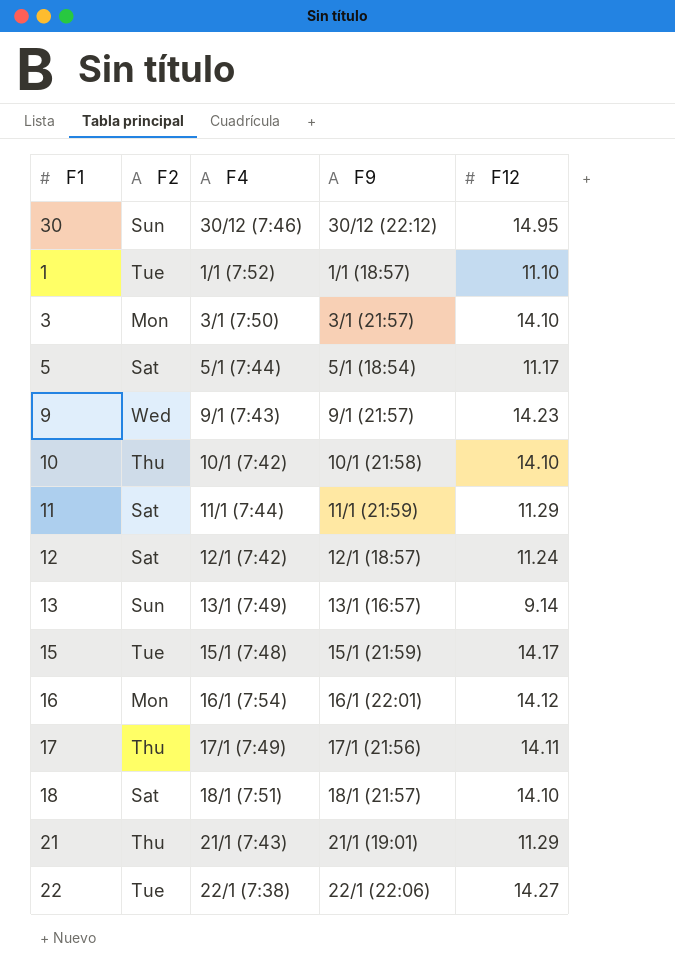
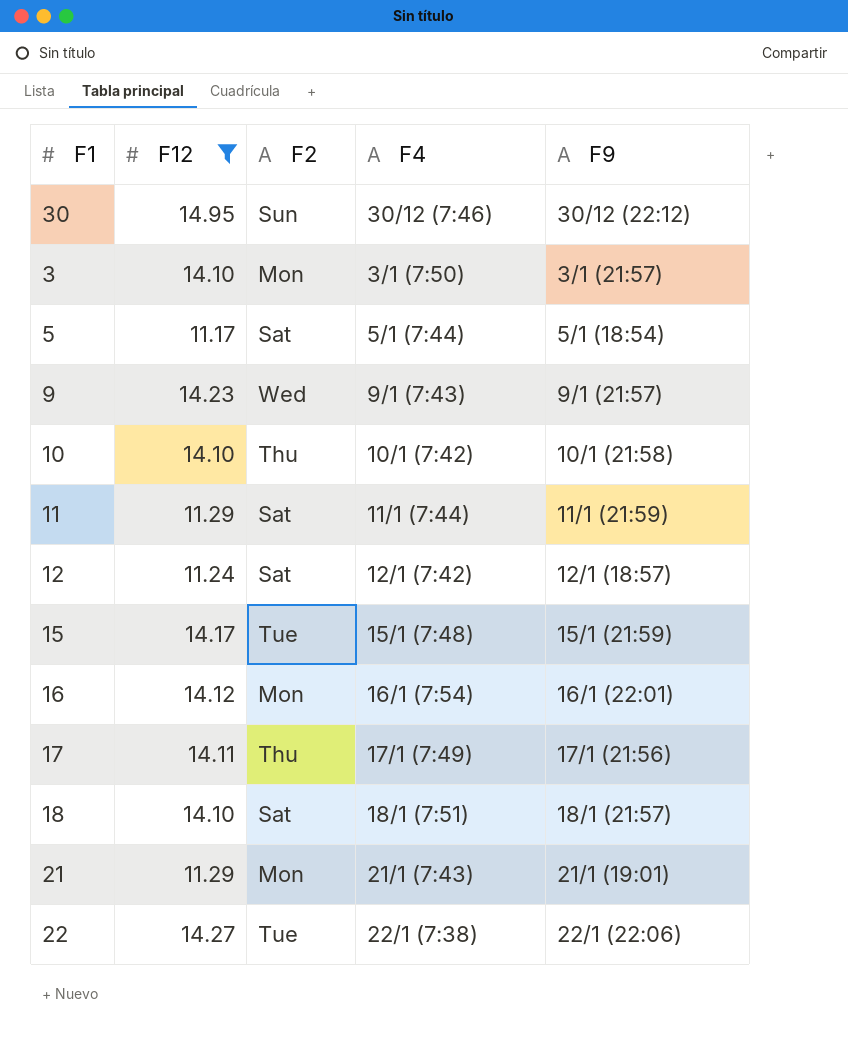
filter: none -> F12 >= 11.17
column F12 | position: 5 -> 2
21 | F2: Thu -> Mon

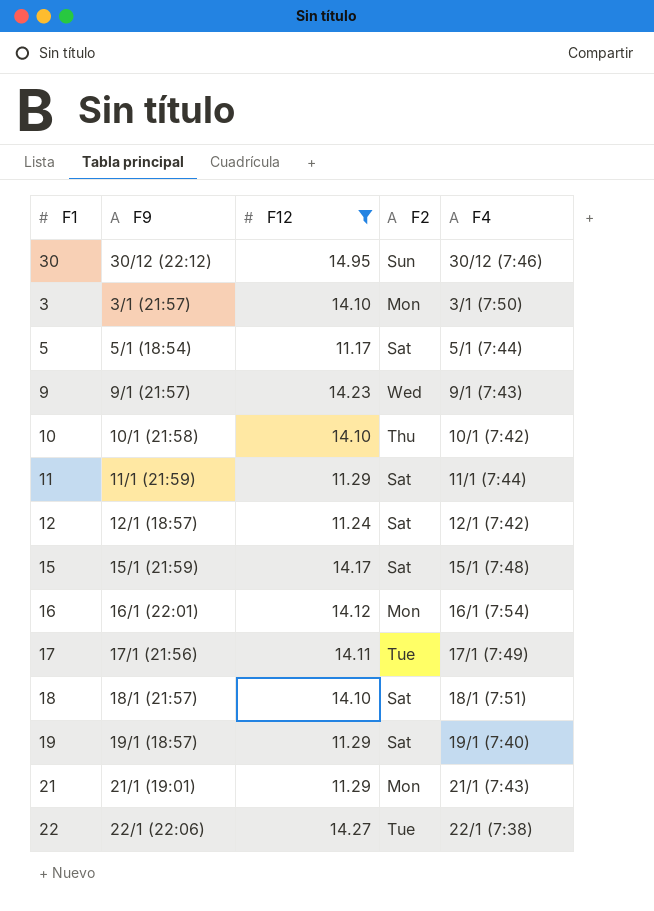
column F9 | position: 5 -> 2
15 | F2: Tue -> Sat
17 | F2: Thu -> Tue
row 19: none -> 19/1 (18:57) | 11.29 | Sat | 19/1 (7:40)

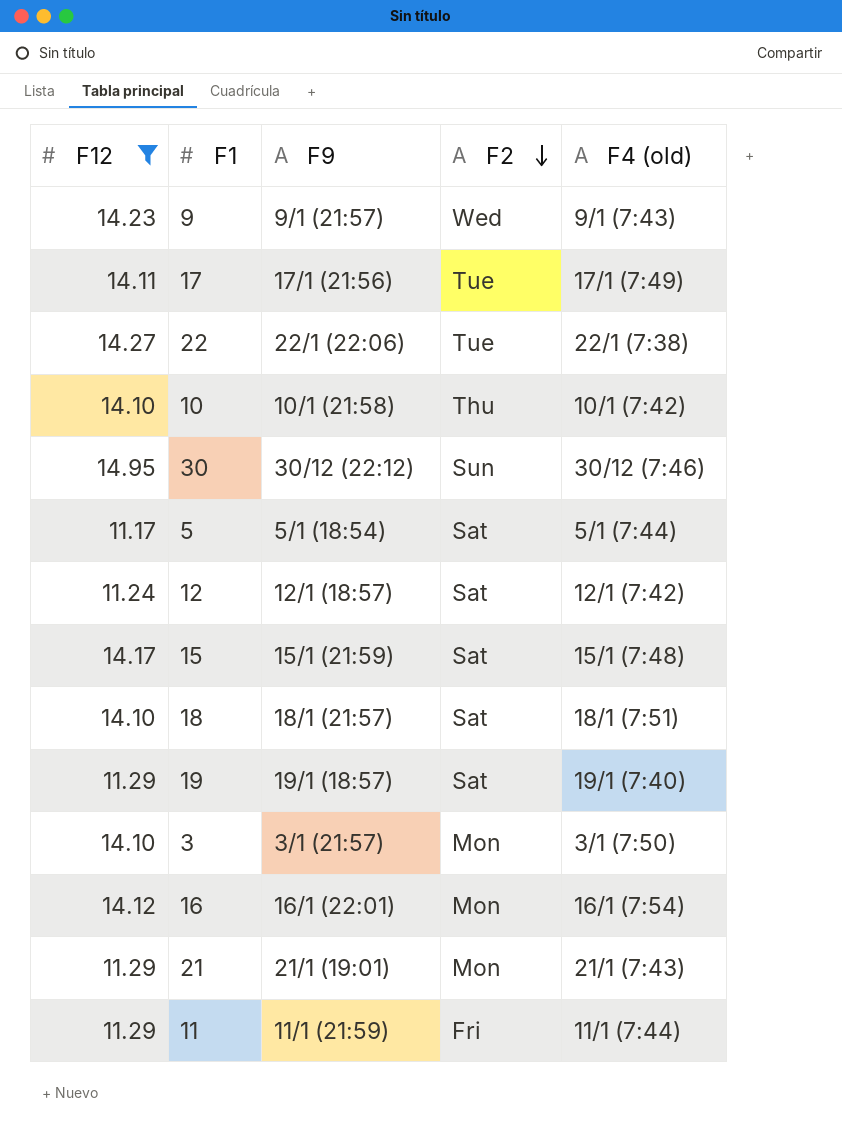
row order: none -> F2 descending
column F12 | position: 3 -> 1
column name: F4 -> F4 (old)
11 | F2: Sat -> Fri

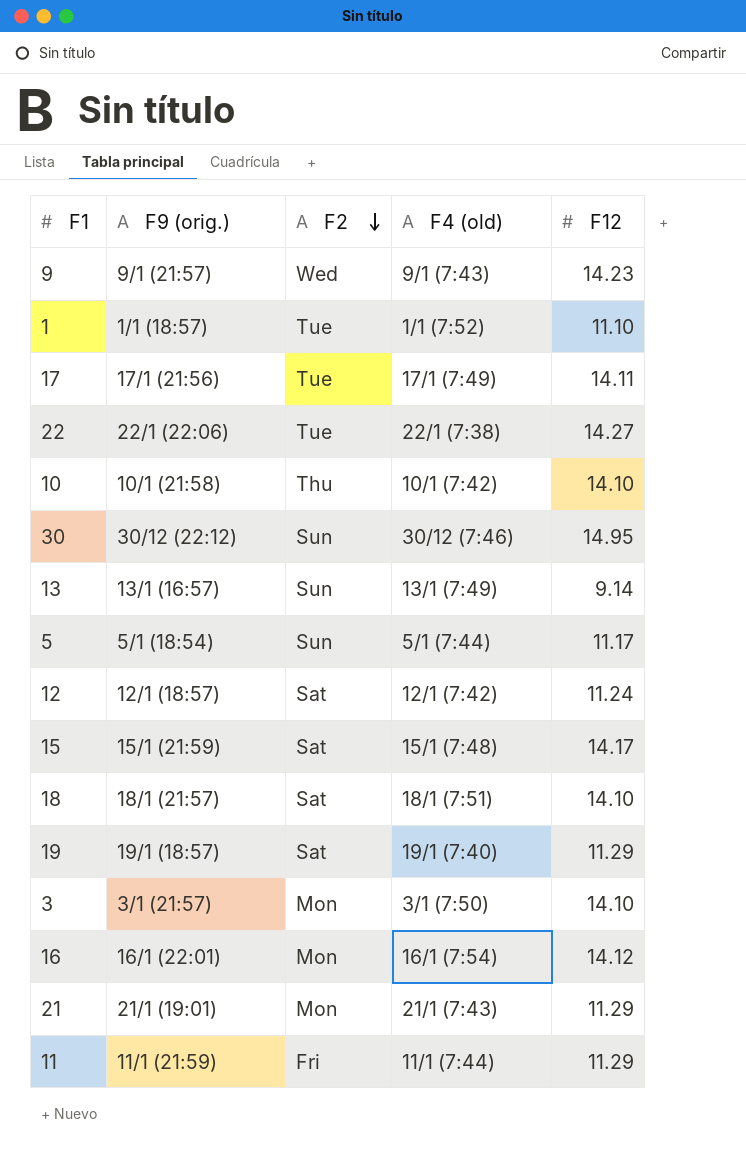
filter: F12 >= 11.17 -> none
column name: F9 -> F9 (orig.)
column F12 | position: 1 -> 5
5 | F2: Sat -> Sun

